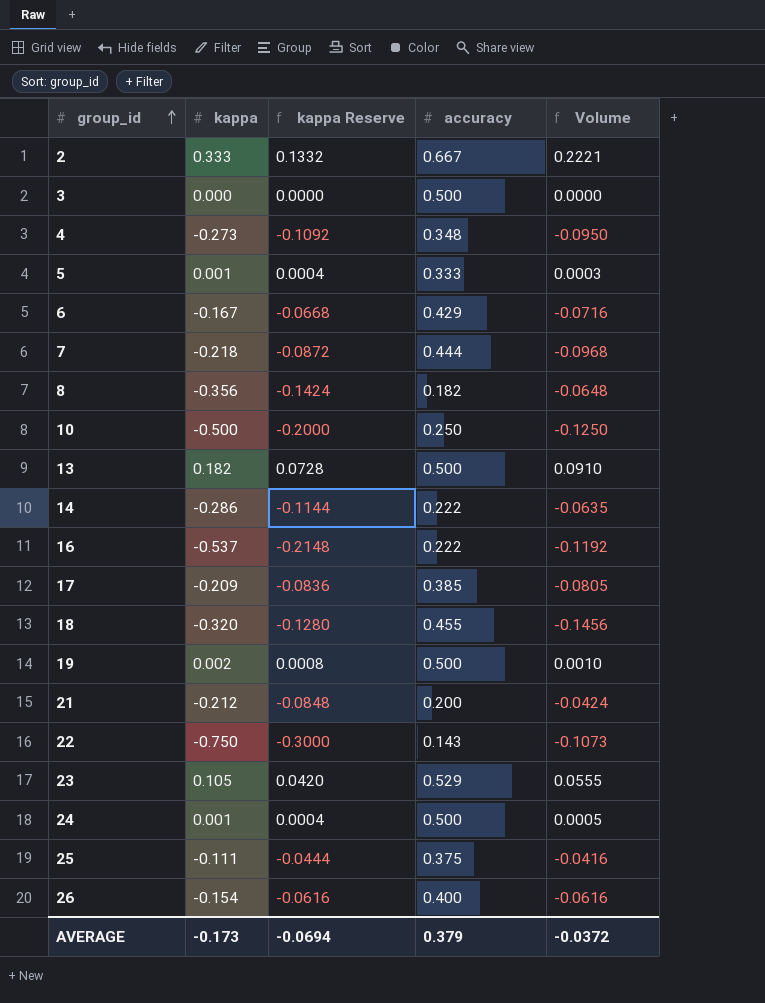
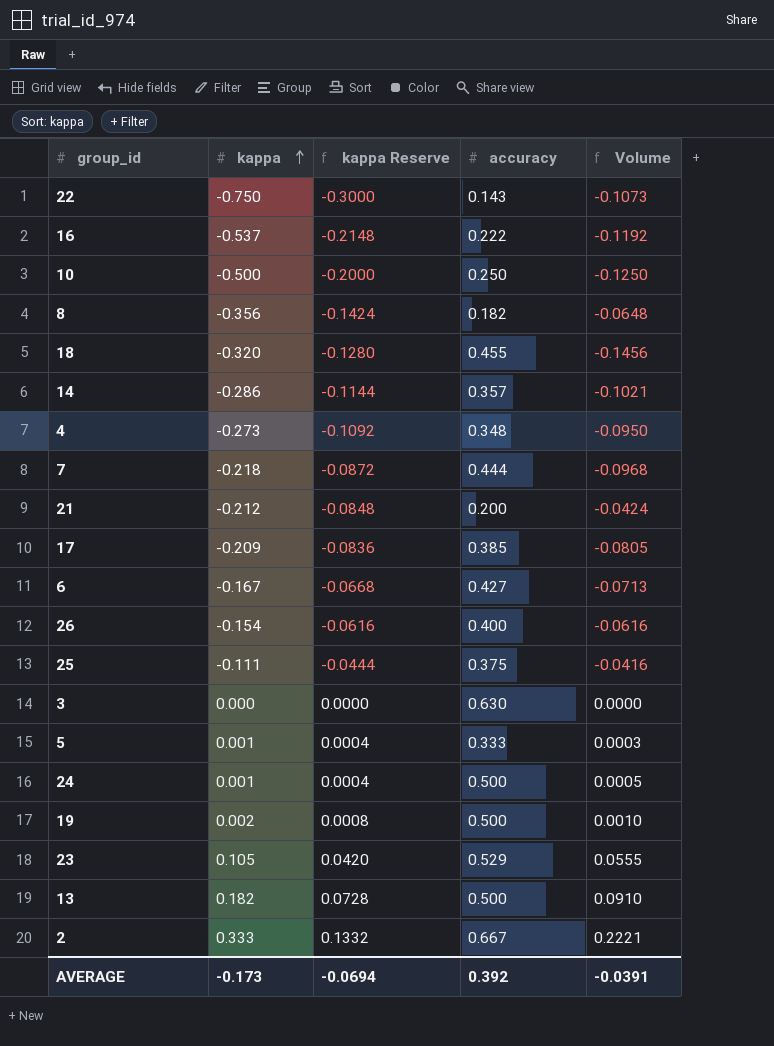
row order: group_id ascending -> kappa ascending
14 | accuracy: 0.222 -> 0.357
14 | Volume: -0.0635 -> -0.1021
6 | accuracy: 0.429 -> 0.427
6 | Volume: -0.0716 -> -0.0713
3 | accuracy: 0.500 -> 0.630
AVERAGE | accuracy: 0.379 -> 0.392
AVERAGE | Volume: -0.0372 -> -0.0391

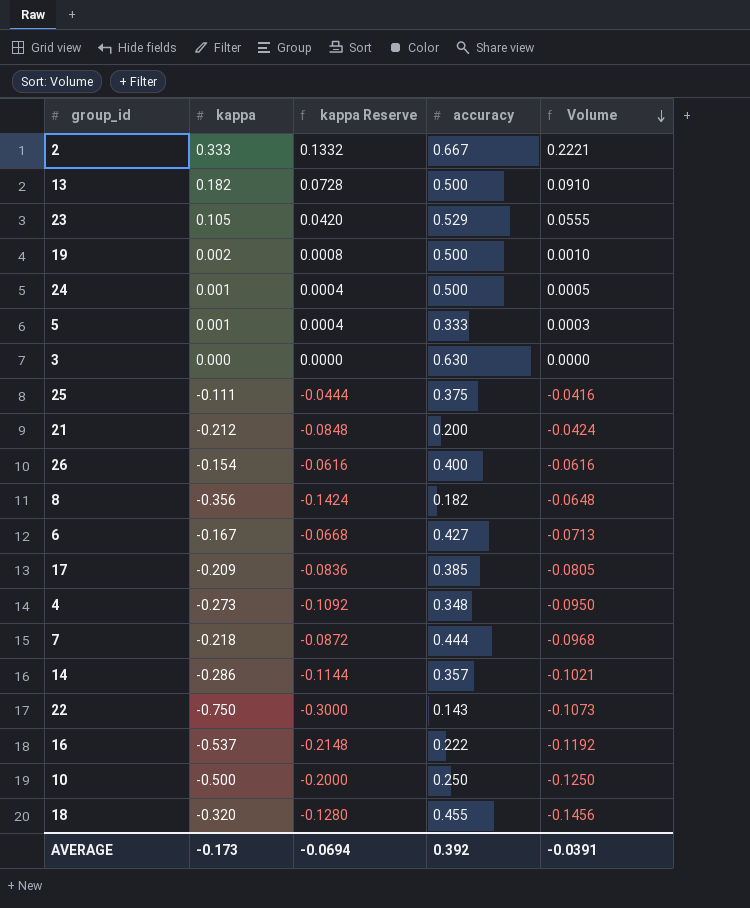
row order: kappa ascending -> Volume descending

